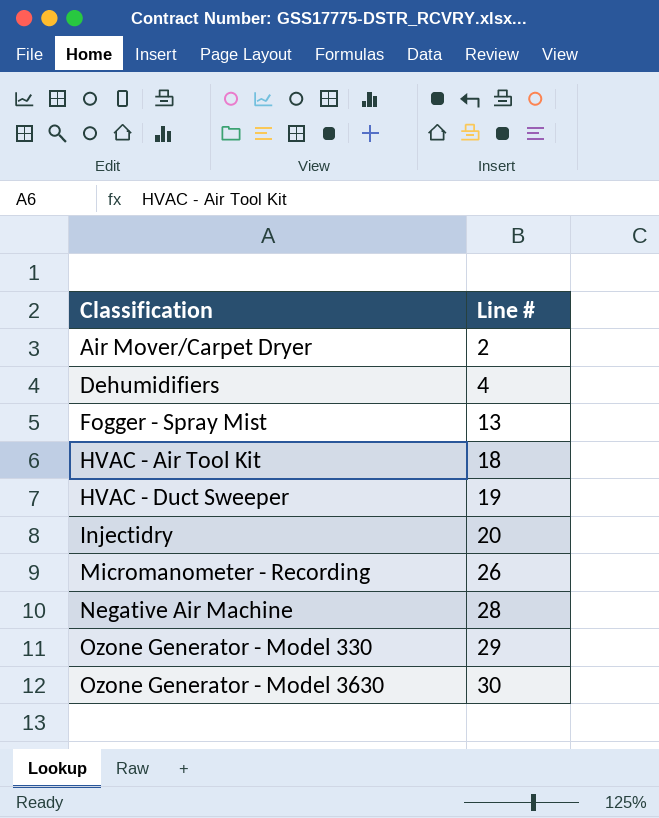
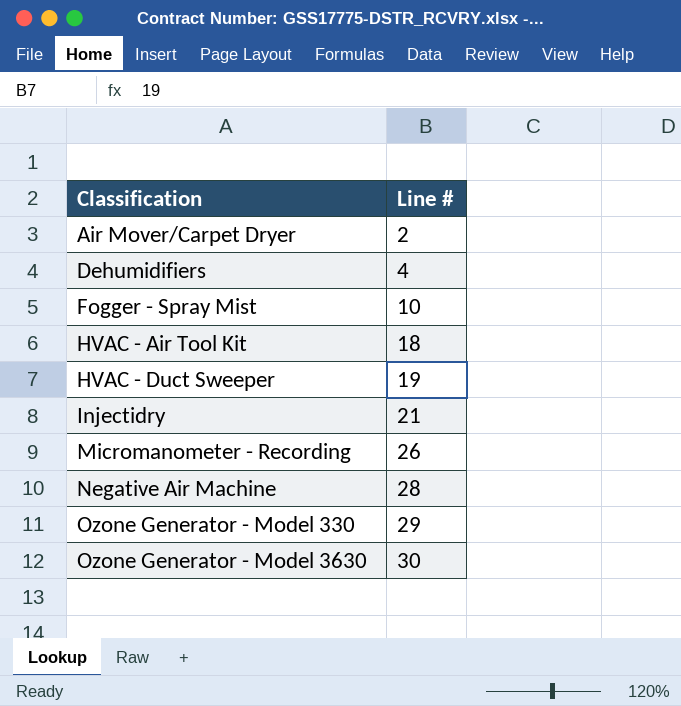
Fogger - Spray Mist | Line #: 13 -> 10
Injectidry | Line #: 20 -> 21

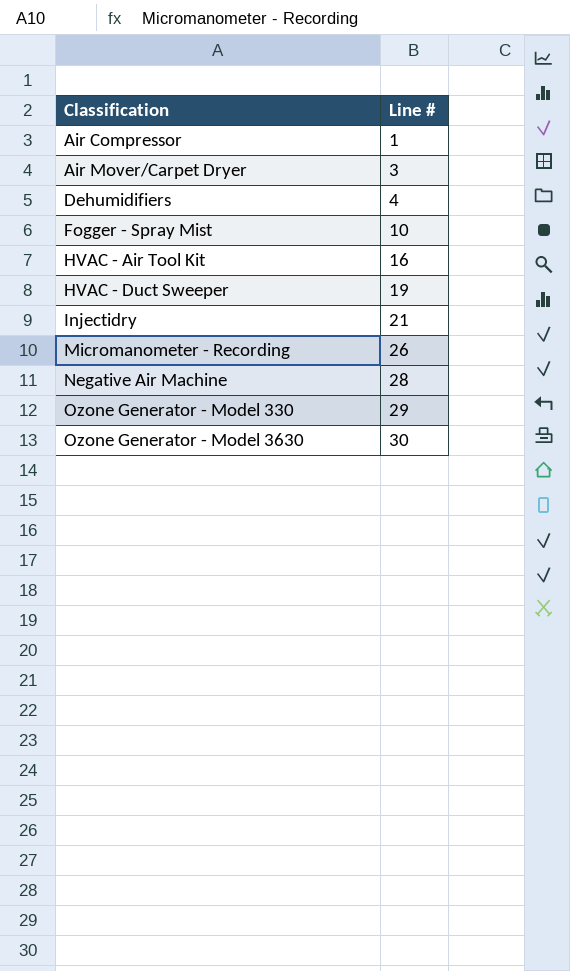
row Air Compressor: none -> 1
Air Mover/Carpet Dryer | Line #: 2 -> 3
HVAC - Air Tool Kit | Line #: 18 -> 16

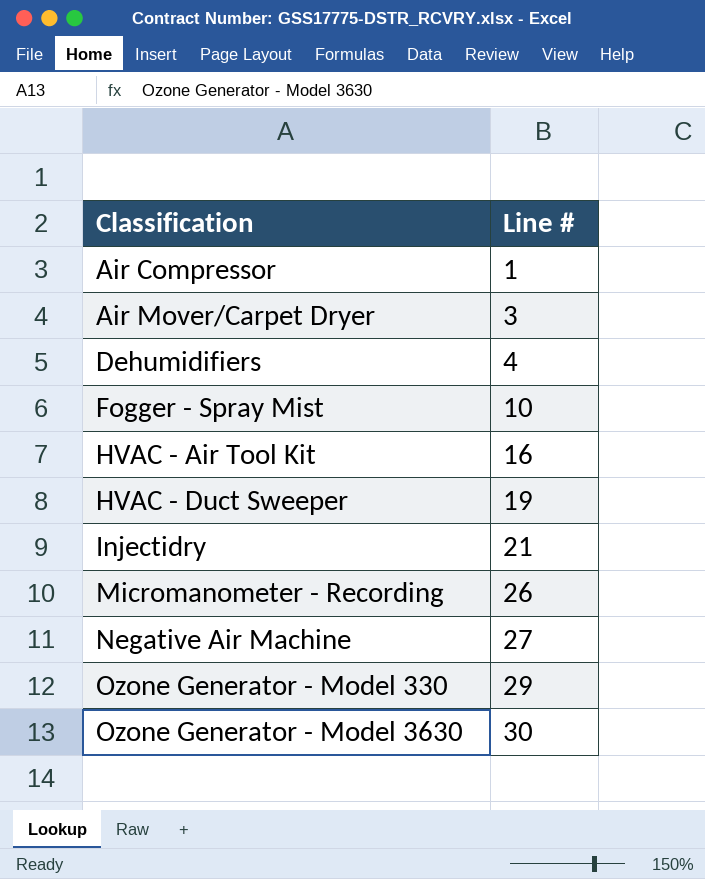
Negative Air Machine | Line #: 28 -> 27

